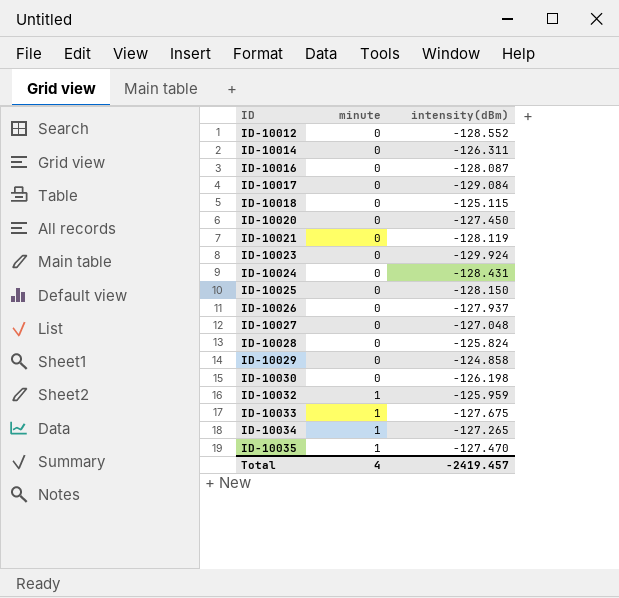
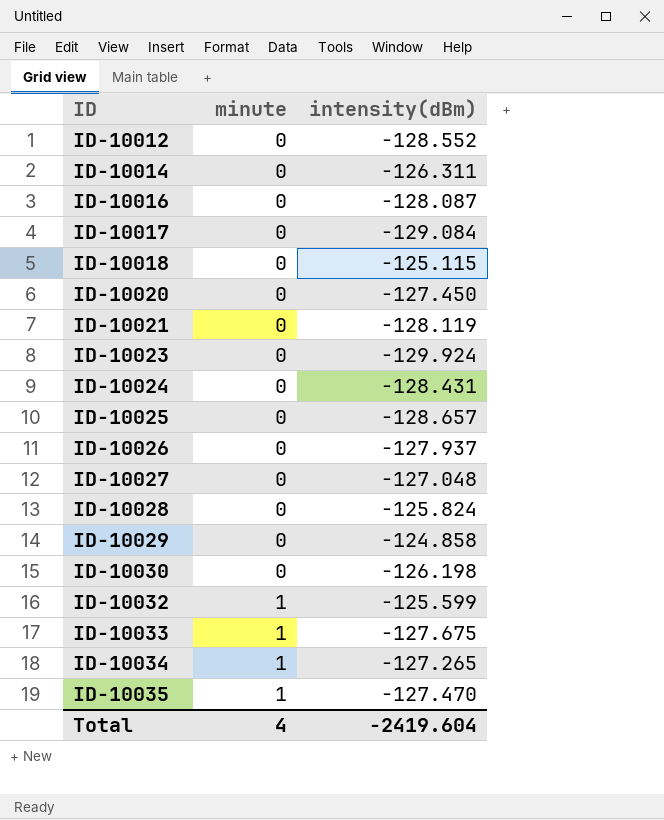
ID-10025 | intensity(dBm): -128.150 -> -128.657
ID-10032 | intensity(dBm): -125.959 -> -125.599
Total | intensity(dBm): -2419.457 -> -2419.604

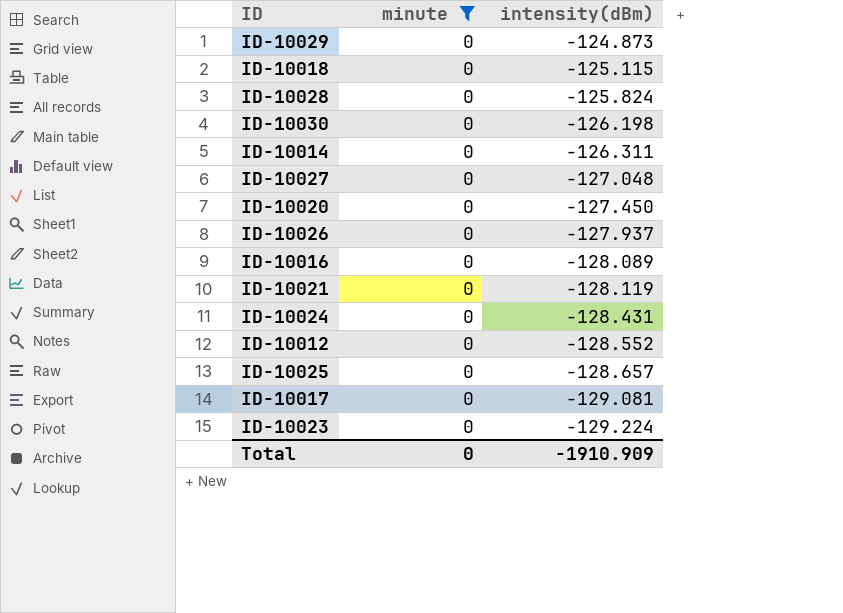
filter: none -> minute = 0
row order: ID ascending -> intensity(dBm) descending
ID-10029 | intensity(dBm): -124.858 -> -124.873
ID-10016 | intensity(dBm): -128.087 -> -128.089
ID-10017 | intensity(dBm): -129.084 -> -129.081
ID-10023 | intensity(dBm): -129.924 -> -129.224
Total | minute: 4 -> 0
Total | intensity(dBm): -2419.604 -> -1910.909

